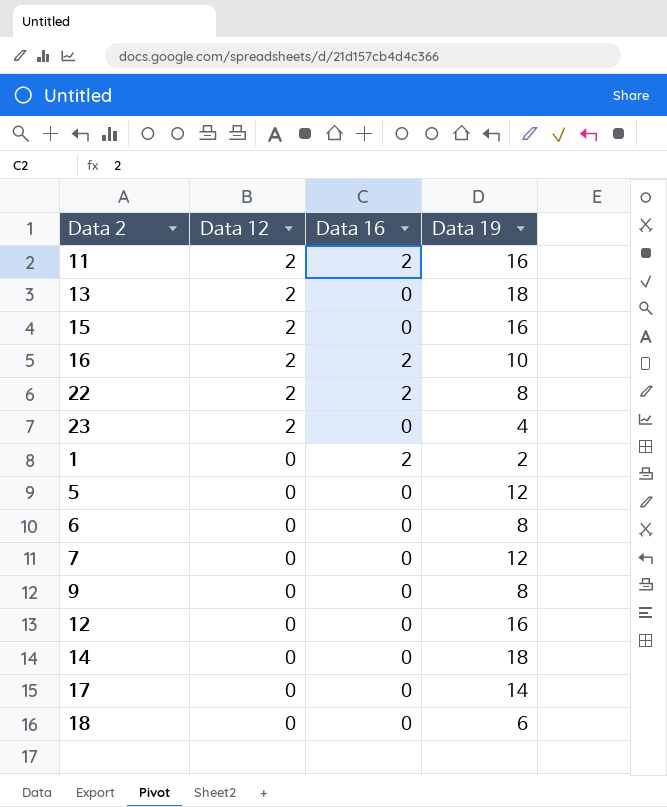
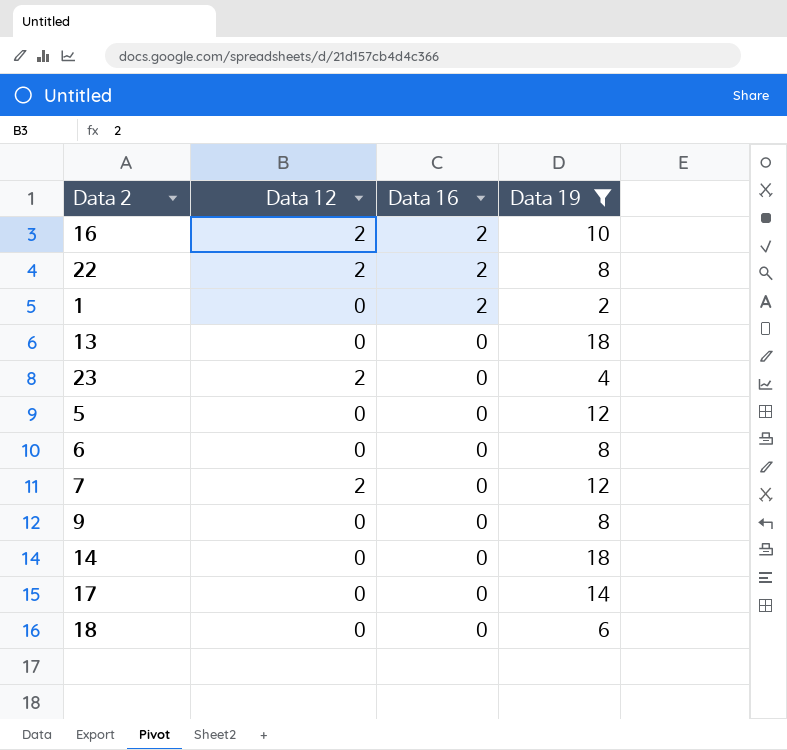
filter: none -> Data 19 != 16
row order: Data 12 descending -> Data 16 descending
13 | Data 12: 2 -> 0
7 | Data 12: 0 -> 2

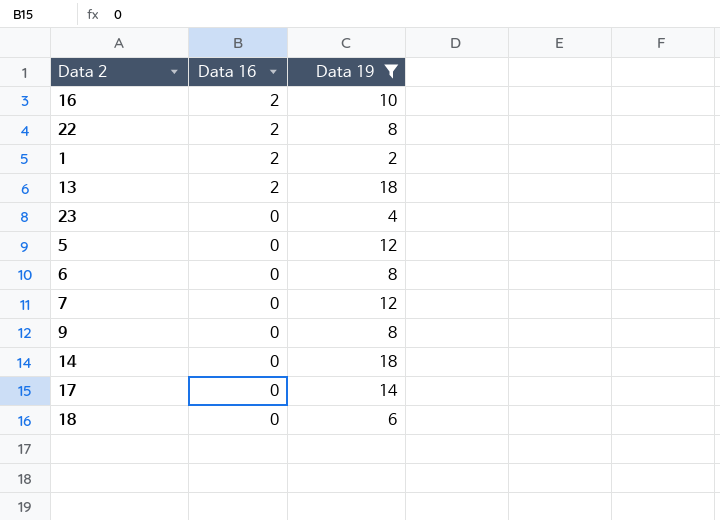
column Data 12 | position: 2 -> none
13 | Data 16: 0 -> 2

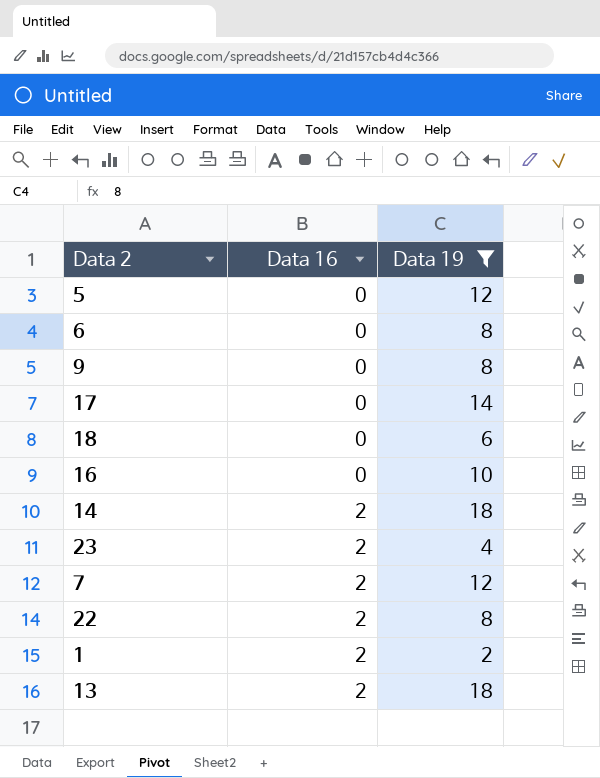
row order: Data 16 descending -> Data 16 ascending
16 | Data 16: 2 -> 0
14 | Data 16: 0 -> 2
23 | Data 16: 0 -> 2
7 | Data 16: 0 -> 2

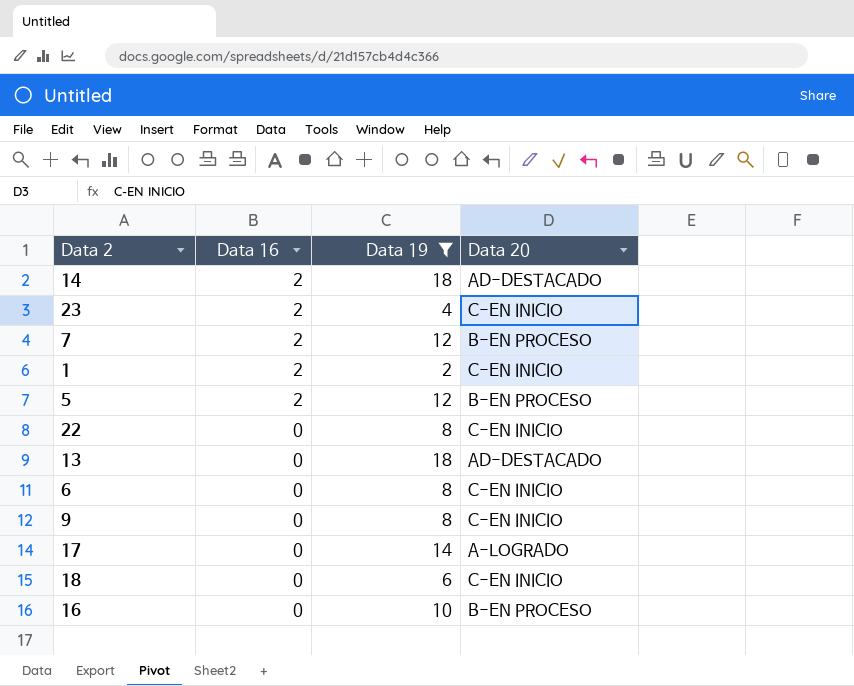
row order: Data 16 ascending -> Data 16 descending
column Data 20 | position: none -> 4
5 | Data 16: 0 -> 2
22 | Data 16: 2 -> 0
13 | Data 16: 2 -> 0

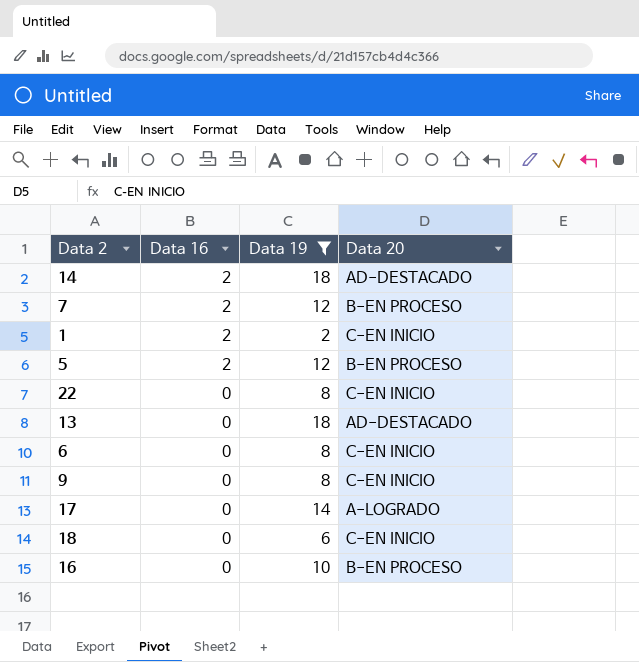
row 23: 2 | 4 | C-EN INICIO -> none

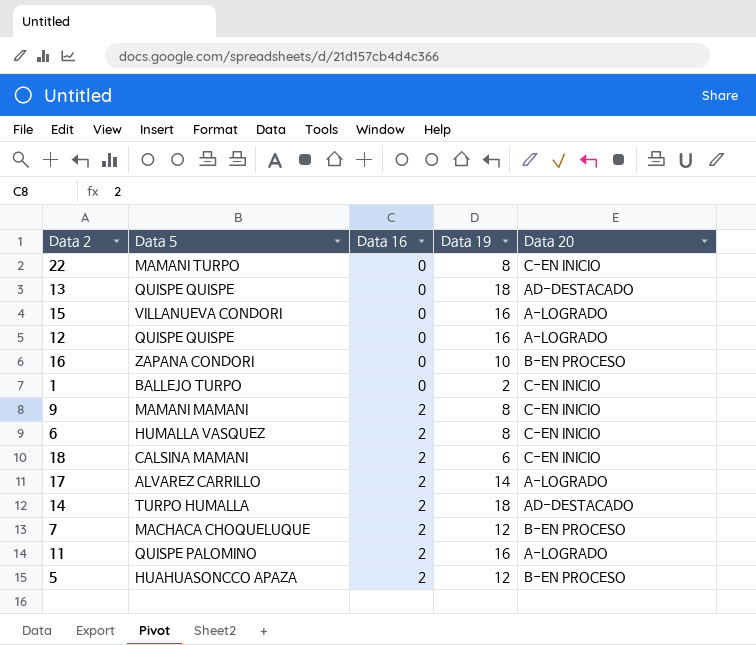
filter: Data 19 != 16 -> none
row order: Data 16 descending -> Data 16 ascending
column Data 5 | position: none -> 2
1 | Data 16: 2 -> 0
9 | Data 16: 0 -> 2
6 | Data 16: 0 -> 2
18 | Data 16: 0 -> 2
17 | Data 16: 0 -> 2

